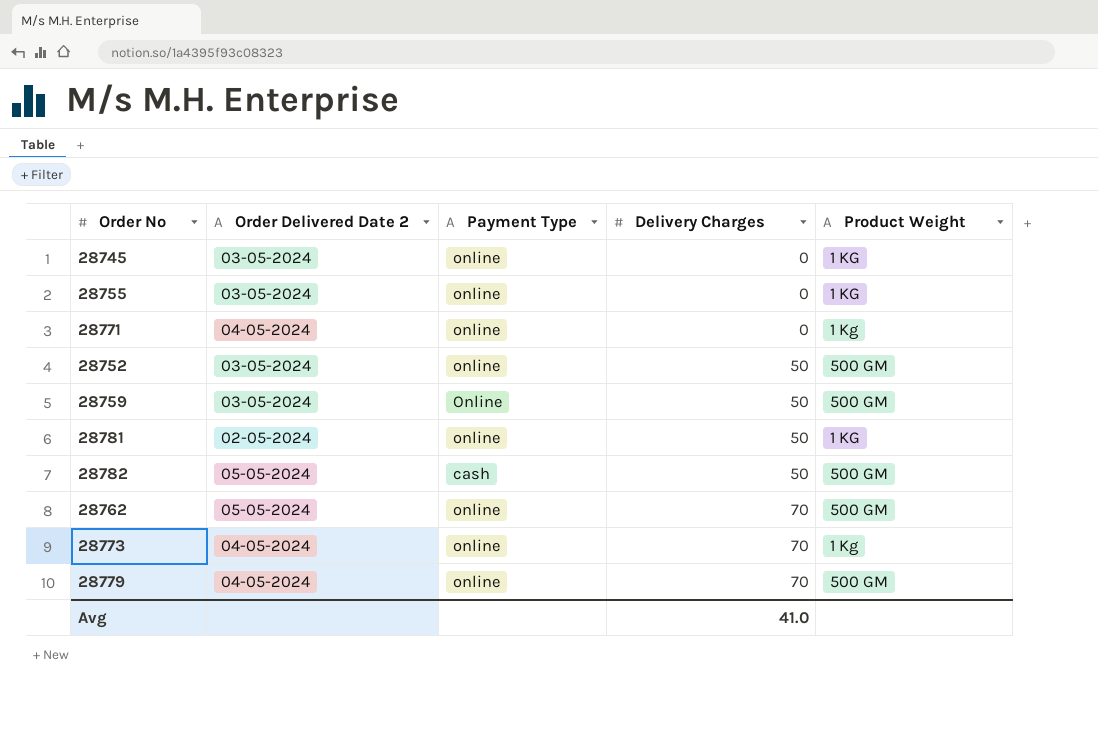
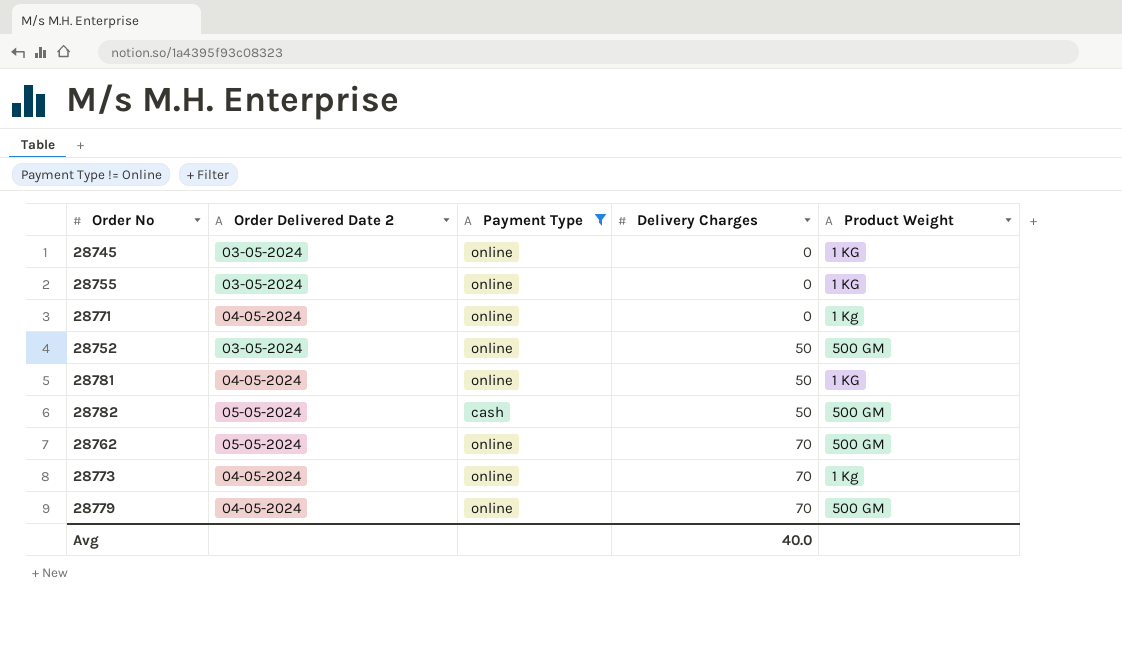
filter: none -> Payment Type != Online
28781 | Order Delivered Date 2: 02-05-2024 -> 04-05-2024
Avg | Delivery Charges: 41.0 -> 40.0

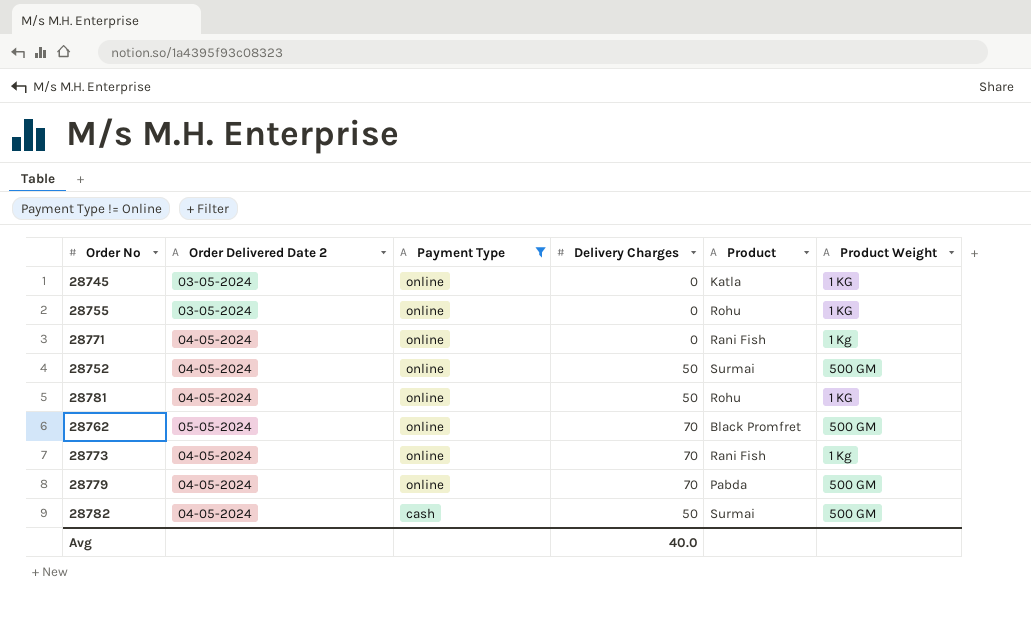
row order: Delivery Charges ascending -> Payment Type descending
column Product | position: none -> 5
28752 | Order Delivered Date 2: 03-05-2024 -> 04-05-2024
28782 | Order Delivered Date 2: 05-05-2024 -> 04-05-2024

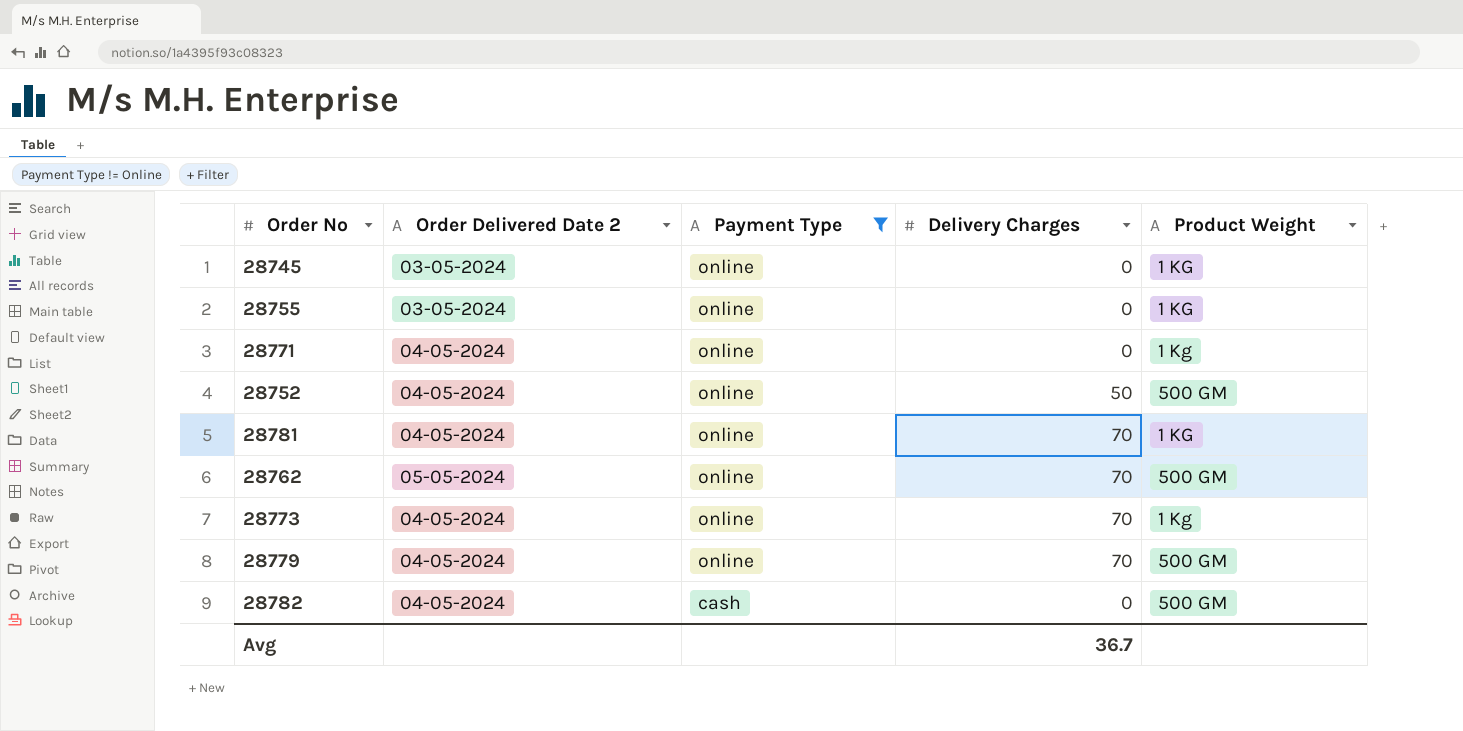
column Product | position: 5 -> none
28781 | Delivery Charges: 50 -> 70
28782 | Delivery Charges: 50 -> 0
Avg | Delivery Charges: 40.0 -> 36.7

